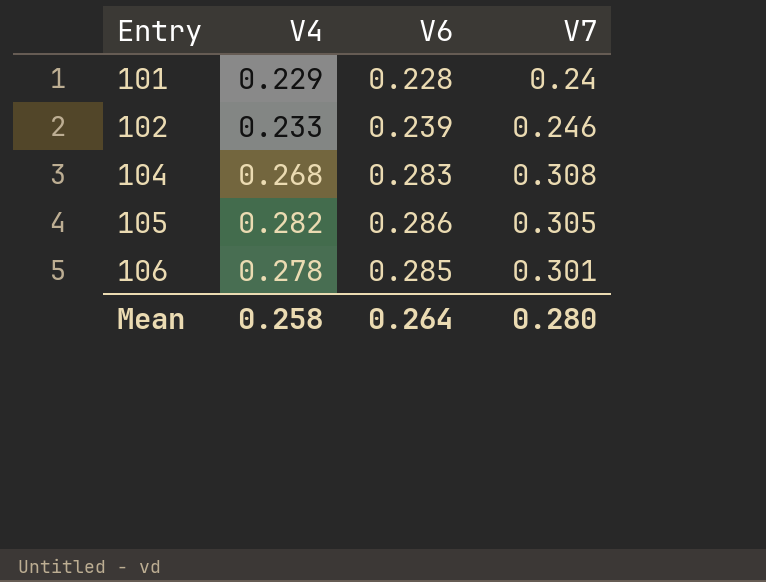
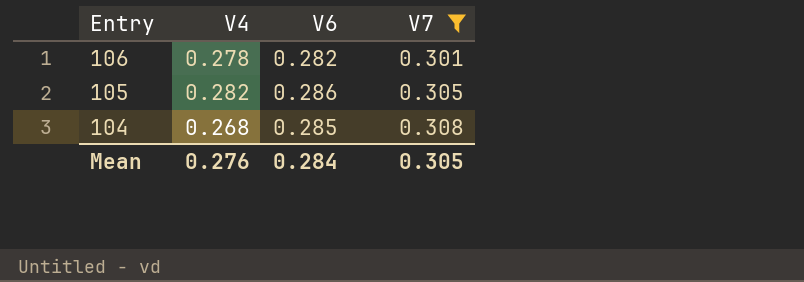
filter: none -> V7 >= 0.301
row order: Entry ascending -> Entry descending
106 | V6: 0.285 -> 0.282
104 | V6: 0.283 -> 0.285
Mean | V4: 0.258 -> 0.276
Mean | V6: 0.264 -> 0.284
Mean | V7: 0.280 -> 0.305

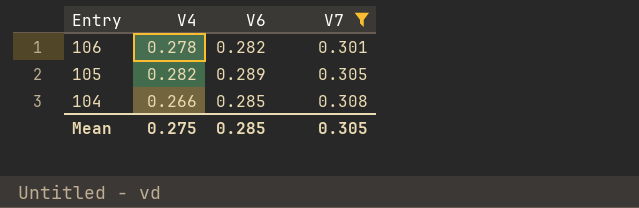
105 | V6: 0.286 -> 0.289
104 | V4: 0.268 -> 0.266
Mean | V4: 0.276 -> 0.275
Mean | V6: 0.284 -> 0.285

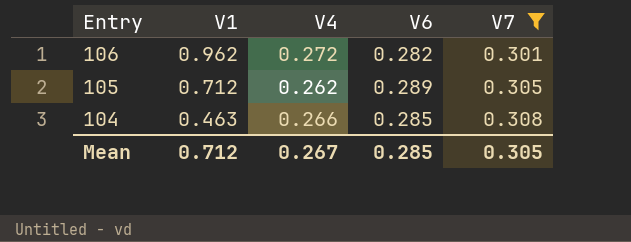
column V1 | position: none -> 2
106 | V4: 0.278 -> 0.272
105 | V4: 0.282 -> 0.262
Mean | V4: 0.275 -> 0.267

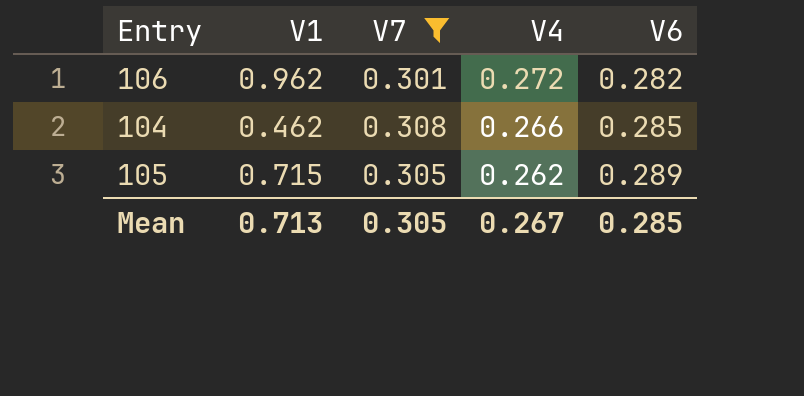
row order: Entry descending -> V4 descending
column V7 | position: 5 -> 3
104 | V1: 0.463 -> 0.462
105 | V1: 0.712 -> 0.715
Mean | V1: 0.712 -> 0.713

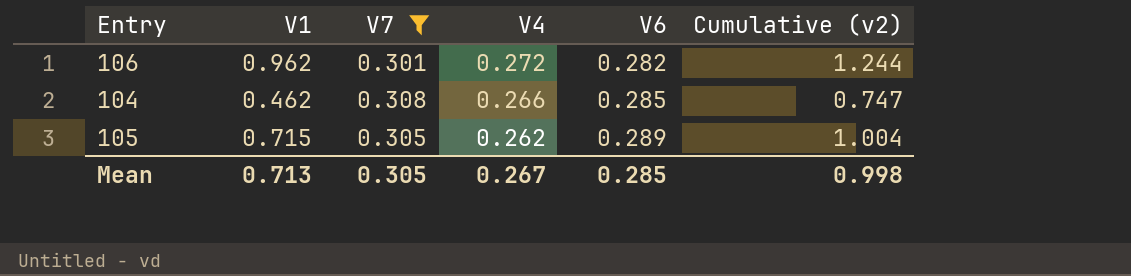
column Cumulative (v2) | formula: none -> [V1] + [V6]

